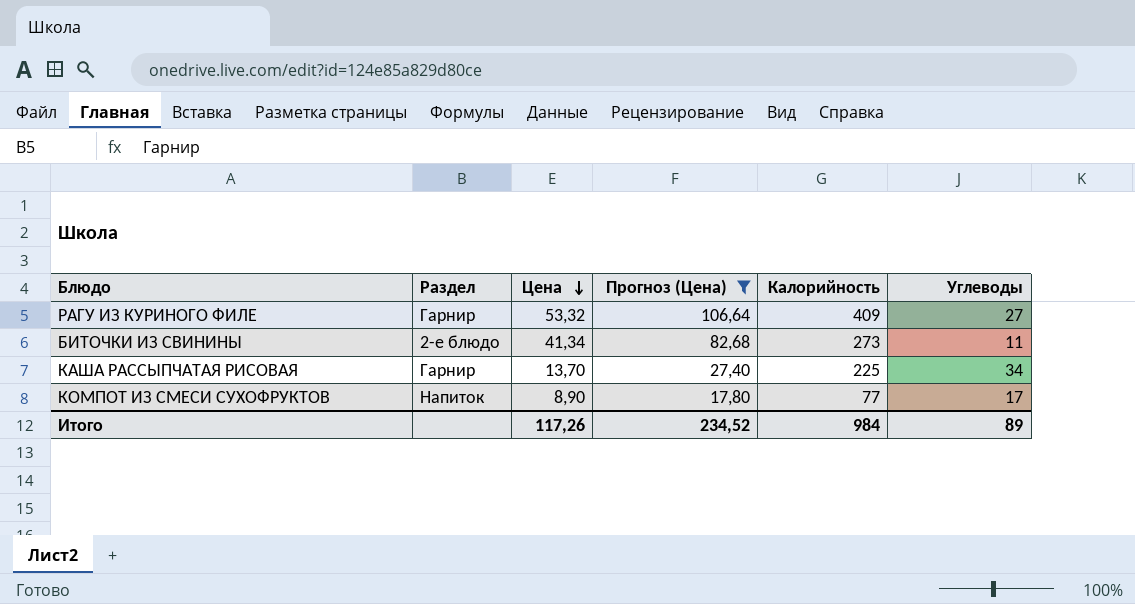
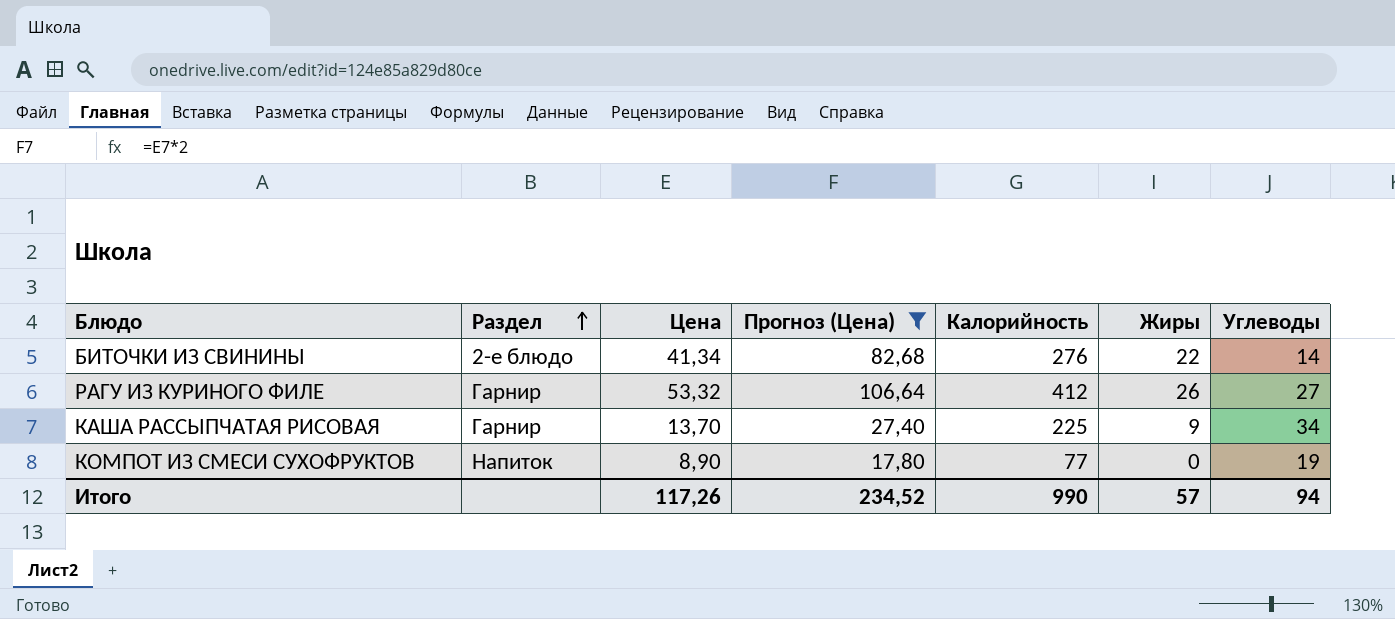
row order: Цена descending -> Раздел ascending
column Жиры | position: none -> 6
БИТОЧКИ ИЗ СВИНИНЫ | Калорийность: 273 -> 276
БИТОЧКИ ИЗ СВИНИНЫ | Углеводы: 11 -> 14
РАГУ ИЗ КУРИНОГО ФИЛЕ | Калорийность: 409 -> 412
КОМПОТ ИЗ СМЕСИ СУХОФРУКТОВ | Углеводы: 17 -> 19
Итого | Калорийность: 984 -> 990
Итого | Углеводы: 89 -> 94

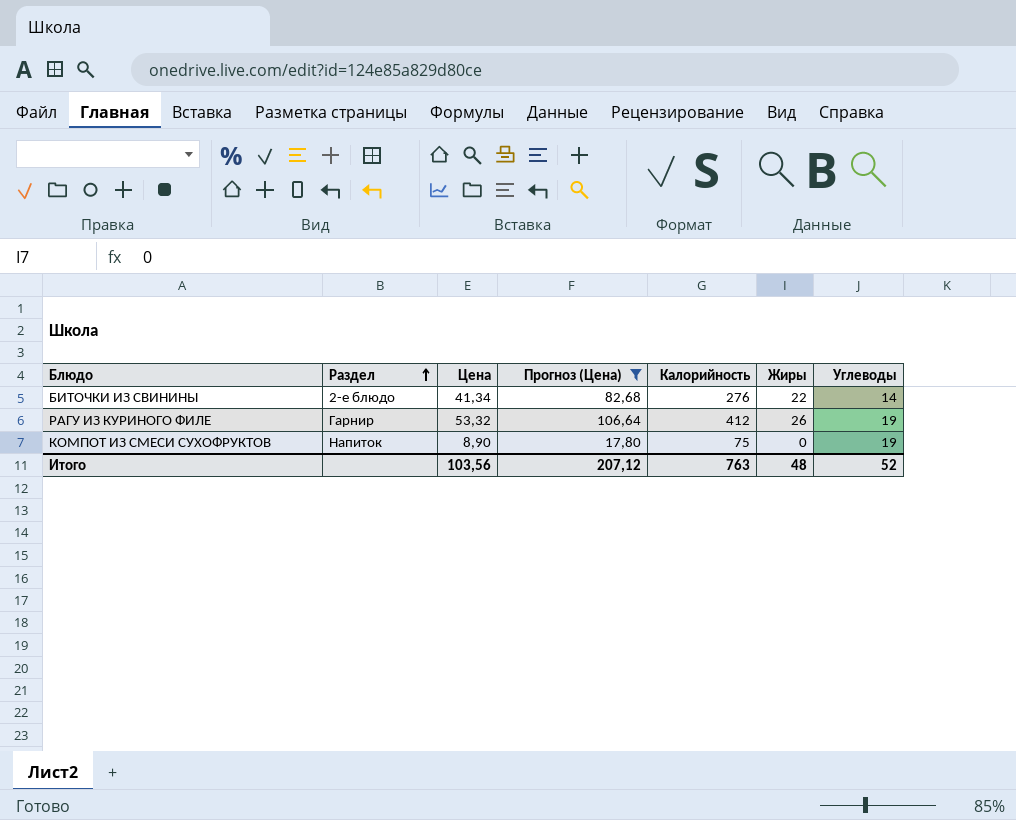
row КАША РАССЫПЧАТАЯ РИСОВАЯ: Гарнир | 13,70 | 27,40 | 225 | 9 | 34 -> none
РАГУ ИЗ КУРИНОГО ФИЛЕ | Углеводы: 27 -> 19
КОМПОТ ИЗ СМЕСИ СУХОФРУКТОВ | Калорийность: 77 -> 75
Итого | Цена: 117,26 -> 103,56
Итого | Прогноз (Цена): 234,52 -> 207,12
Итого | Калорийность: 990 -> 763
Итого | Жиры: 57 -> 48
Итого | Углеводы: 94 -> 52

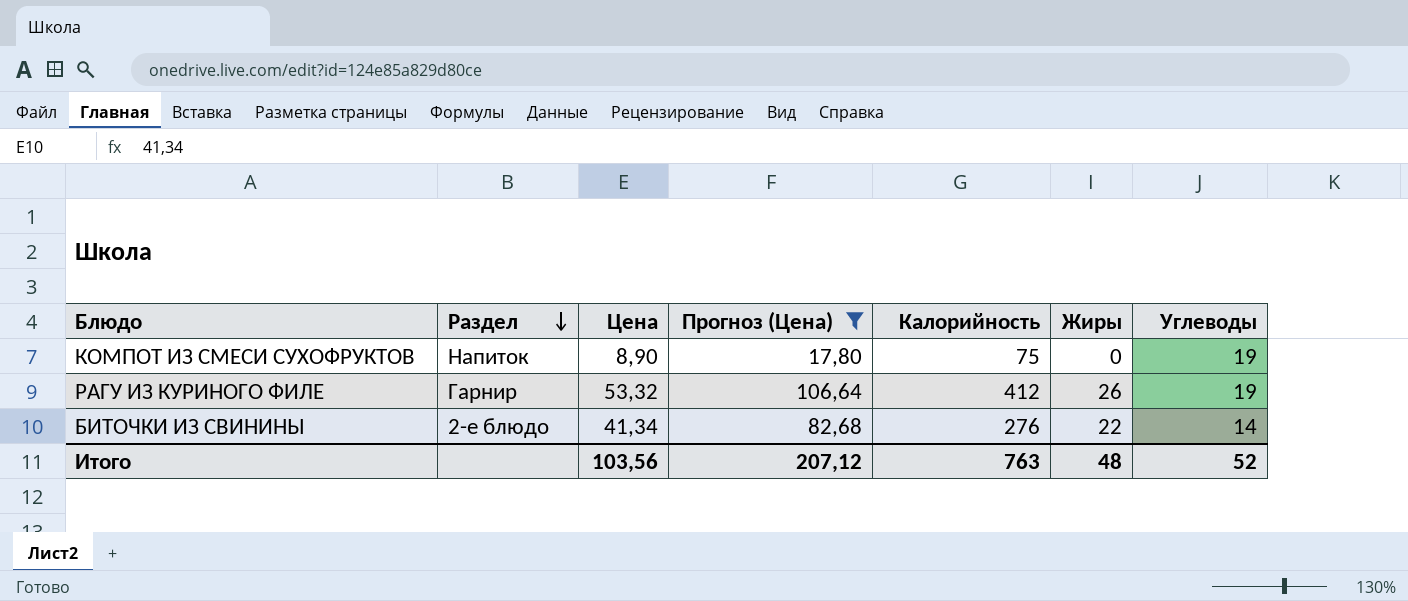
row order: Раздел ascending -> Раздел descending

